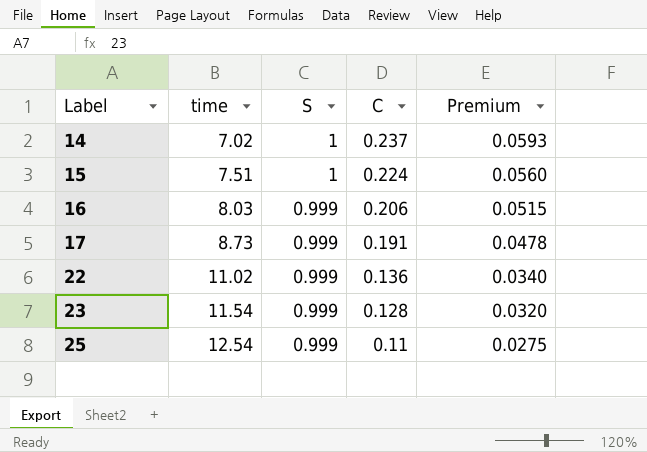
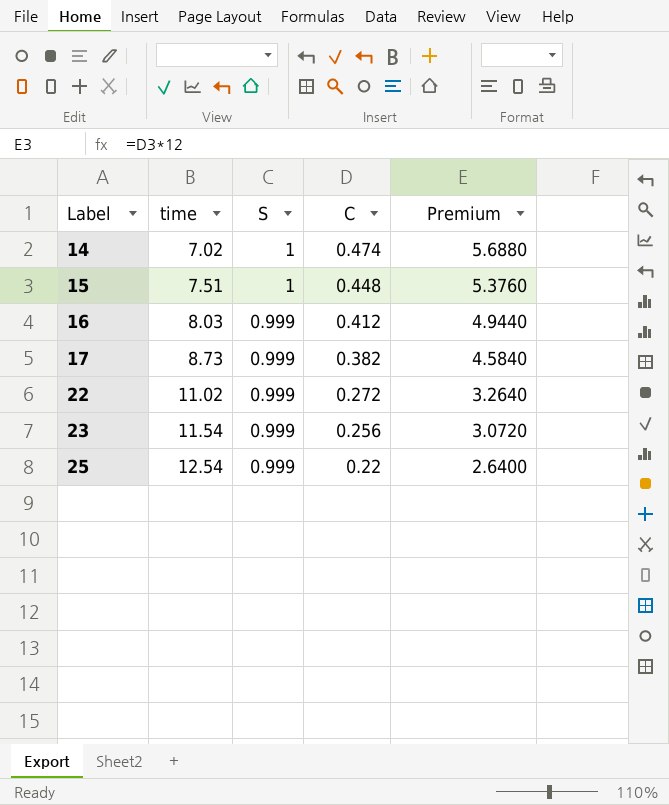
column Premium | formula: [C] * 0.25 -> [C] * 12
14 | C: 0.237 -> 0.474
15 | C: 0.224 -> 0.448
16 | C: 0.206 -> 0.412
17 | C: 0.191 -> 0.382
22 | C: 0.136 -> 0.272
23 | C: 0.128 -> 0.256
25 | C: 0.11 -> 0.22

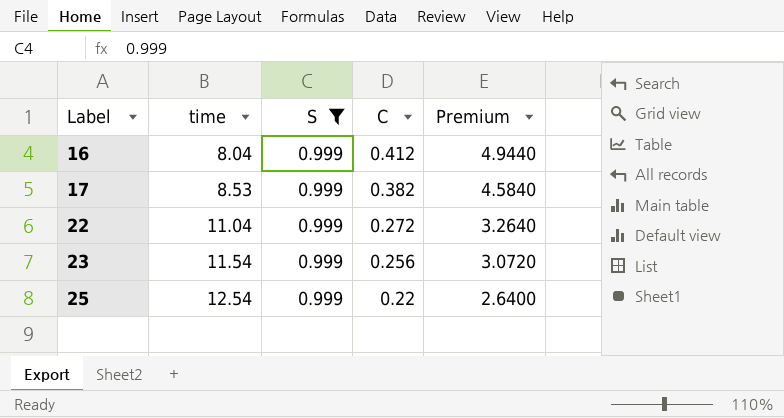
filter: none -> S = 0.999
16 | time: 8.03 -> 8.04
17 | time: 8.73 -> 8.53
22 | time: 11.02 -> 11.04

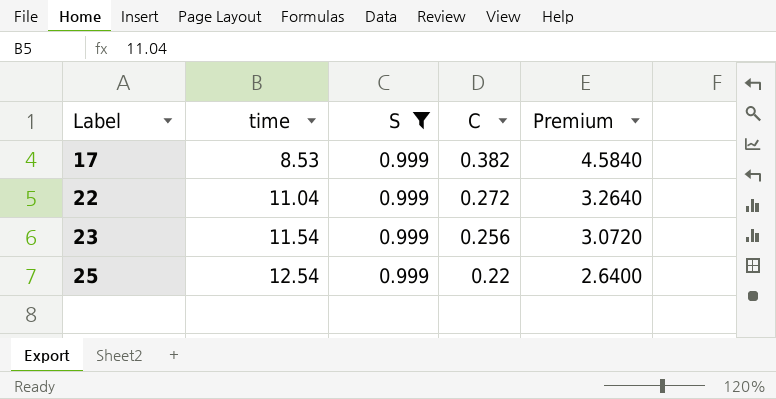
row 16: 8.04 | 0.999 | 0.412 | 4.9440 -> none

